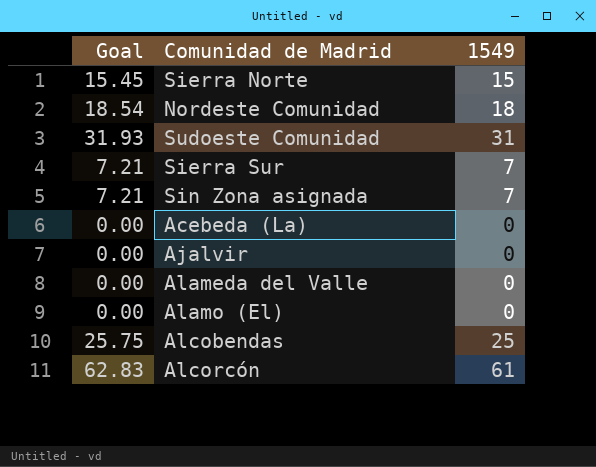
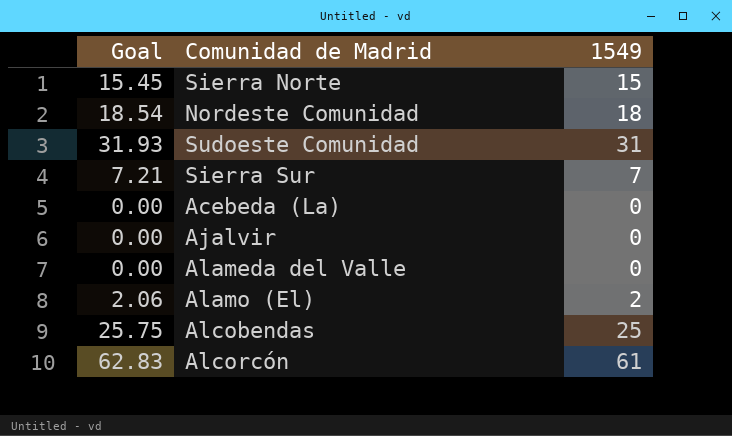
row Sin Zona asignada: 7.21 | 7 -> none
Alamo (El) | Goal: 0.00 -> 2.06
Alamo (El) | 1549: 0 -> 2

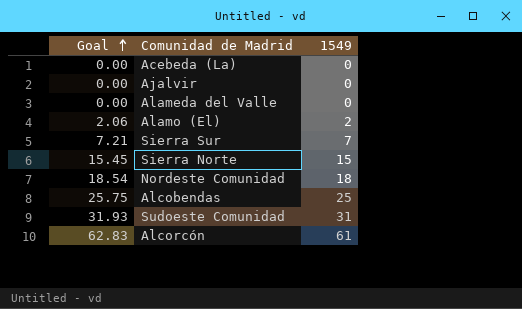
row order: none -> Goal ascending

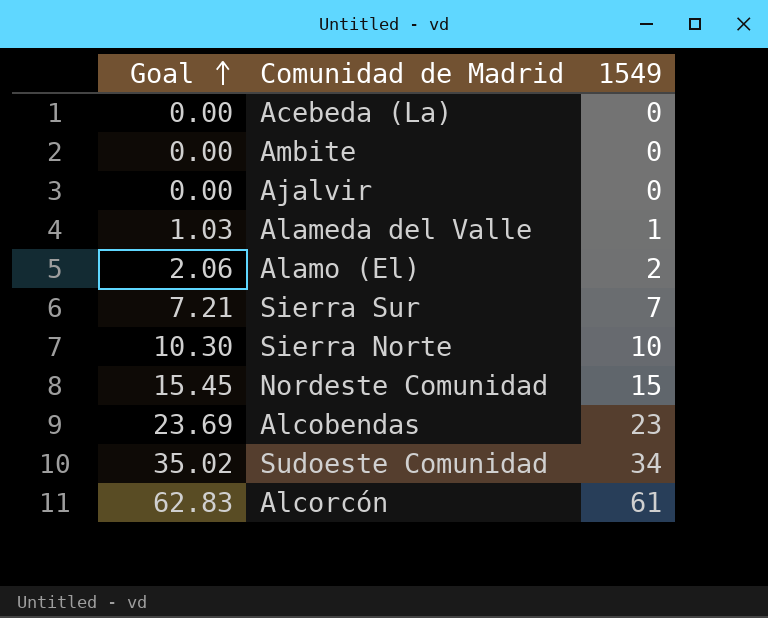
row Ambite: none -> 0.00 | 0
Alameda del Valle | Goal: 0.00 -> 1.03
Alameda del Valle | 1549: 0 -> 1
Sierra Norte | Goal: 15.45 -> 10.30
Sierra Norte | 1549: 15 -> 10
Nordeste Comunidad | Goal: 18.54 -> 15.45
Nordeste Comunidad | 1549: 18 -> 15
Alcobendas | Goal: 25.75 -> 23.69
Alcobendas | 1549: 25 -> 23
Sudoeste Comunidad | Goal: 31.93 -> 35.02
Sudoeste Comunidad | 1549: 31 -> 34

